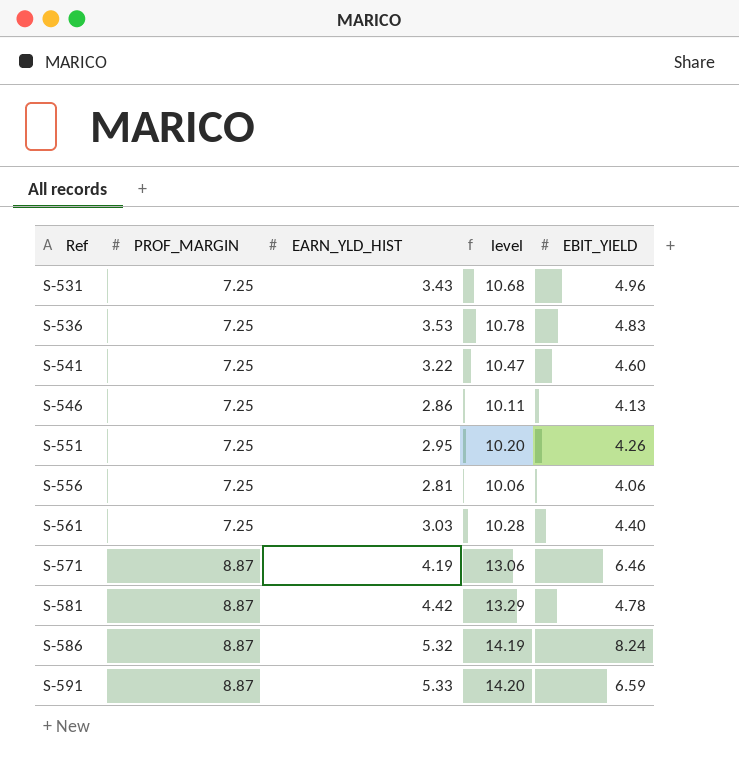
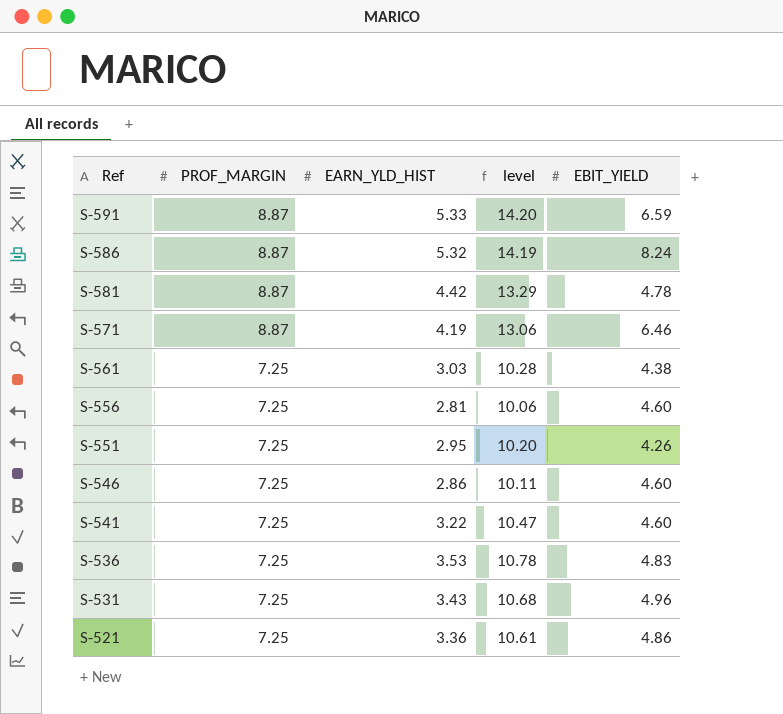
row order: Ref ascending -> Ref descending
S-561 | EBIT_YIELD: 4.40 -> 4.38
S-556 | EBIT_YIELD: 4.06 -> 4.60
S-546 | EBIT_YIELD: 4.13 -> 4.60
row S-521: none -> 7.25 | 3.36 | 10.61 | 4.86

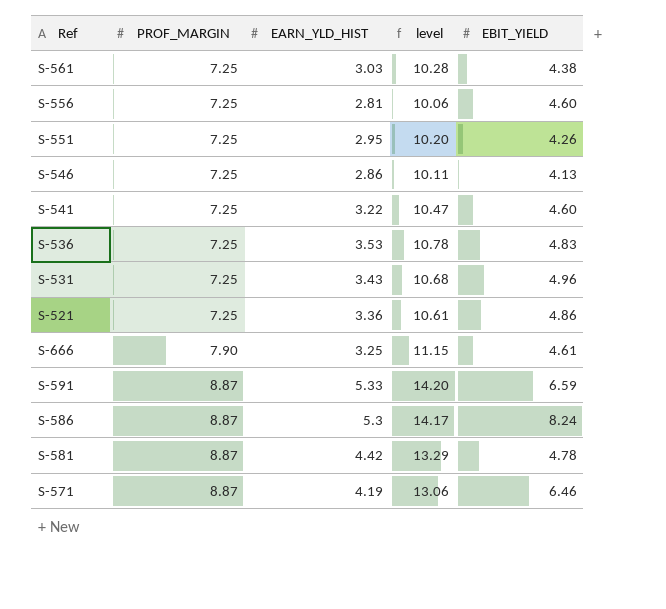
row order: Ref descending -> PROF_MARGIN ascending
S-546 | EBIT_YIELD: 4.60 -> 4.13
row S-666: none -> 7.90 | 3.25 | 11.15 | 4.61
S-586 | EARN_YLD_HIST: 5.32 -> 5.3
S-586 | level: 14.19 -> 14.17

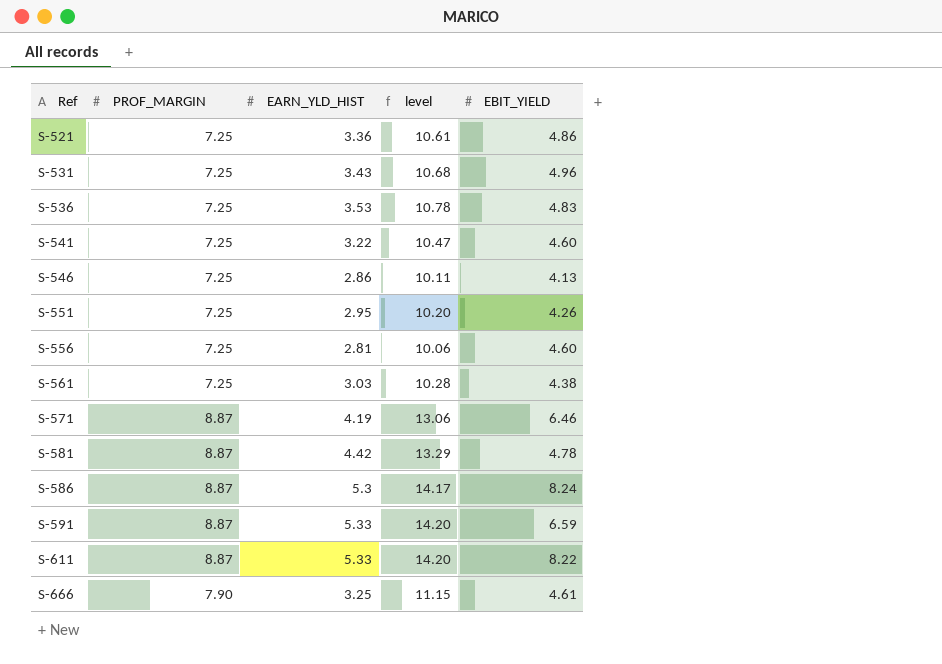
row order: PROF_MARGIN ascending -> Ref ascending
row S-611: none -> 8.87 | 5.33 | 14.20 | 8.22

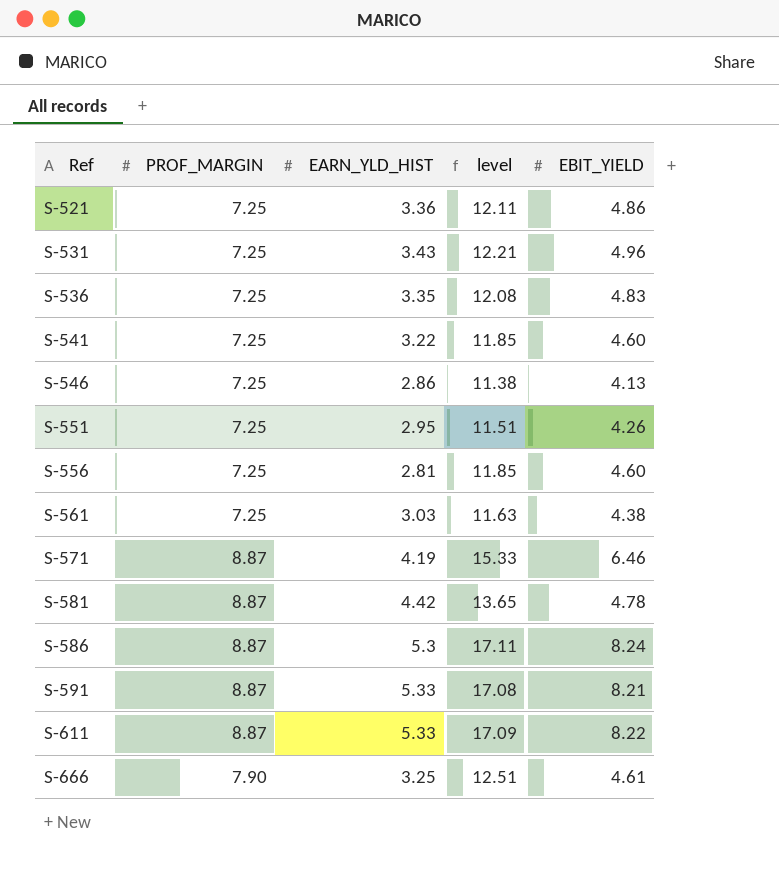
column level | formula: [PROF_MARGIN] + [EARN_YLD_HIST] -> [PROF_MARGIN] + [EBIT_YIELD]
S-536 | EARN_YLD_HIST: 3.53 -> 3.35
S-591 | EBIT_YIELD: 6.59 -> 8.21

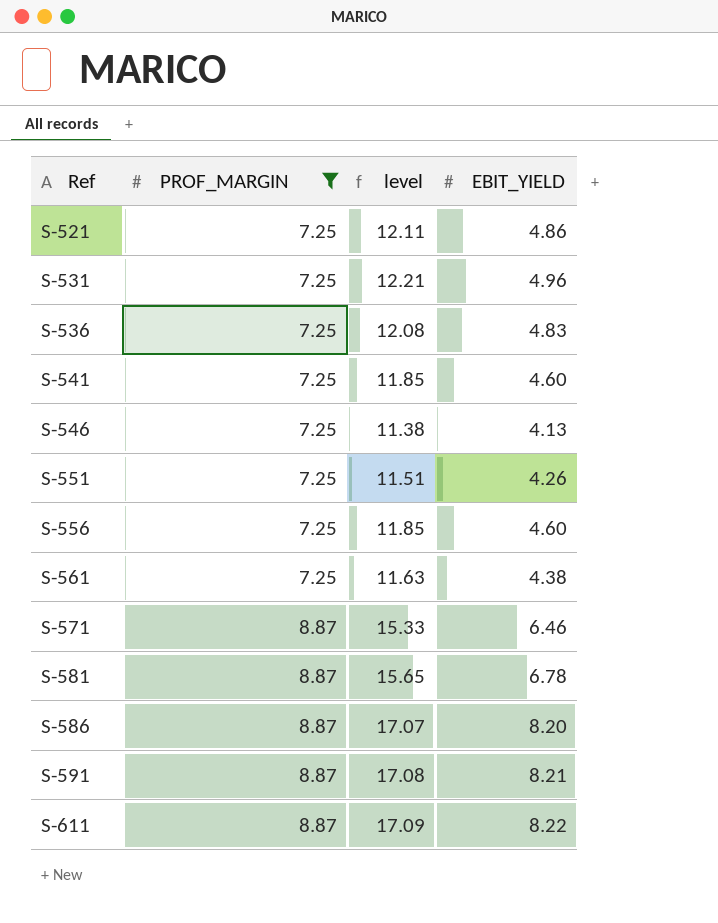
filter: none -> PROF_MARGIN != 7.90
column EARN_YLD_HIST | position: 3 -> none
S-581 | level: 13.65 -> 15.65
S-581 | EBIT_YIELD: 4.78 -> 6.78
S-586 | level: 17.11 -> 17.07
S-586 | EBIT_YIELD: 8.24 -> 8.20

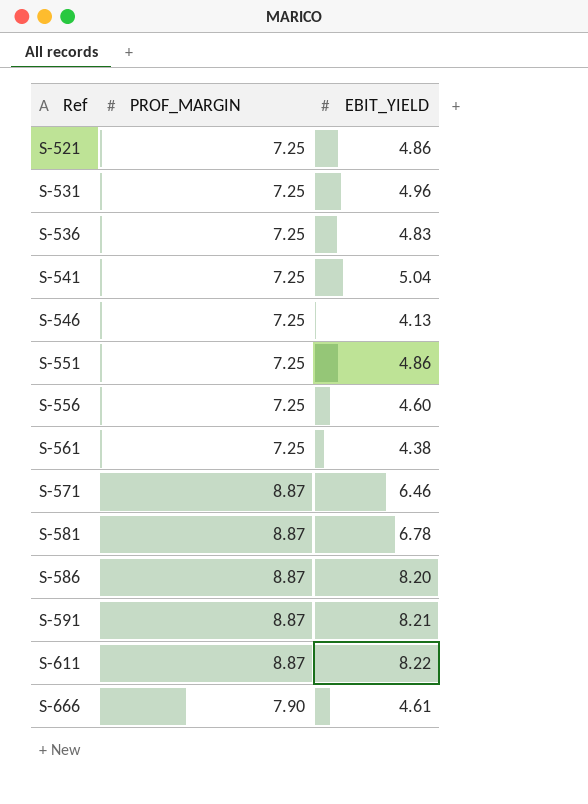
filter: PROF_MARGIN != 7.90 -> none
column level | formula: [PROF_MARGIN] + [EBIT_YIELD] -> none
S-541 | EBIT_YIELD: 4.60 -> 5.04
S-551 | EBIT_YIELD: 4.26 -> 4.86

